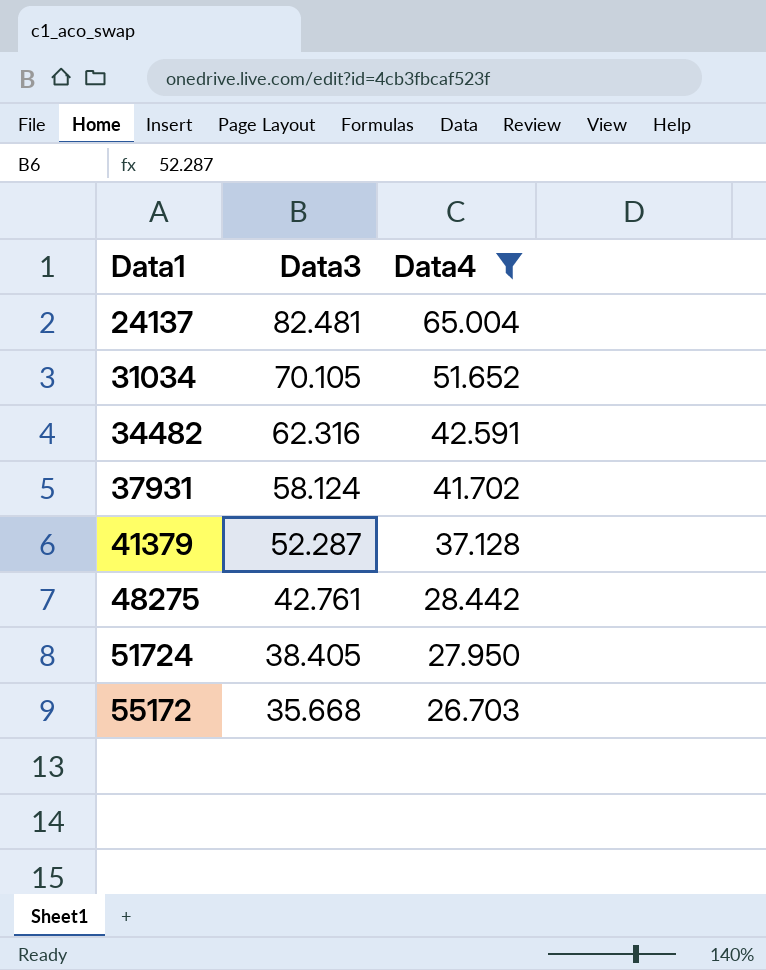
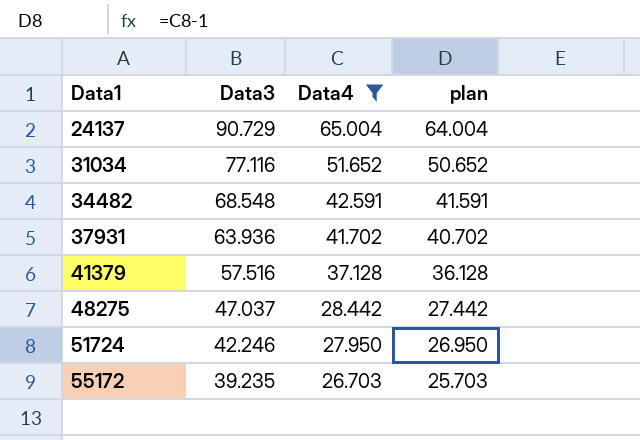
column plan | formula: none -> [Data4] - 1
24137 | Data3: 82.481 -> 90.729
31034 | Data3: 70.105 -> 77.116
34482 | Data3: 62.316 -> 68.548
37931 | Data3: 58.124 -> 63.936
41379 | Data3: 52.287 -> 57.516
48275 | Data3: 42.761 -> 47.037
51724 | Data3: 38.405 -> 42.246
55172 | Data3: 35.668 -> 39.235

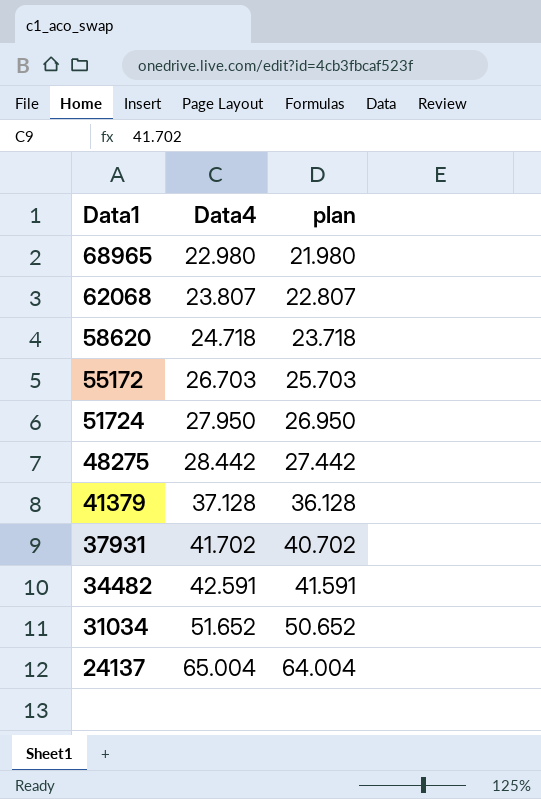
filter: Data4 >= 26.703 -> none
row order: Data1 ascending -> Data1 descending
column Data3 | position: 2 -> none

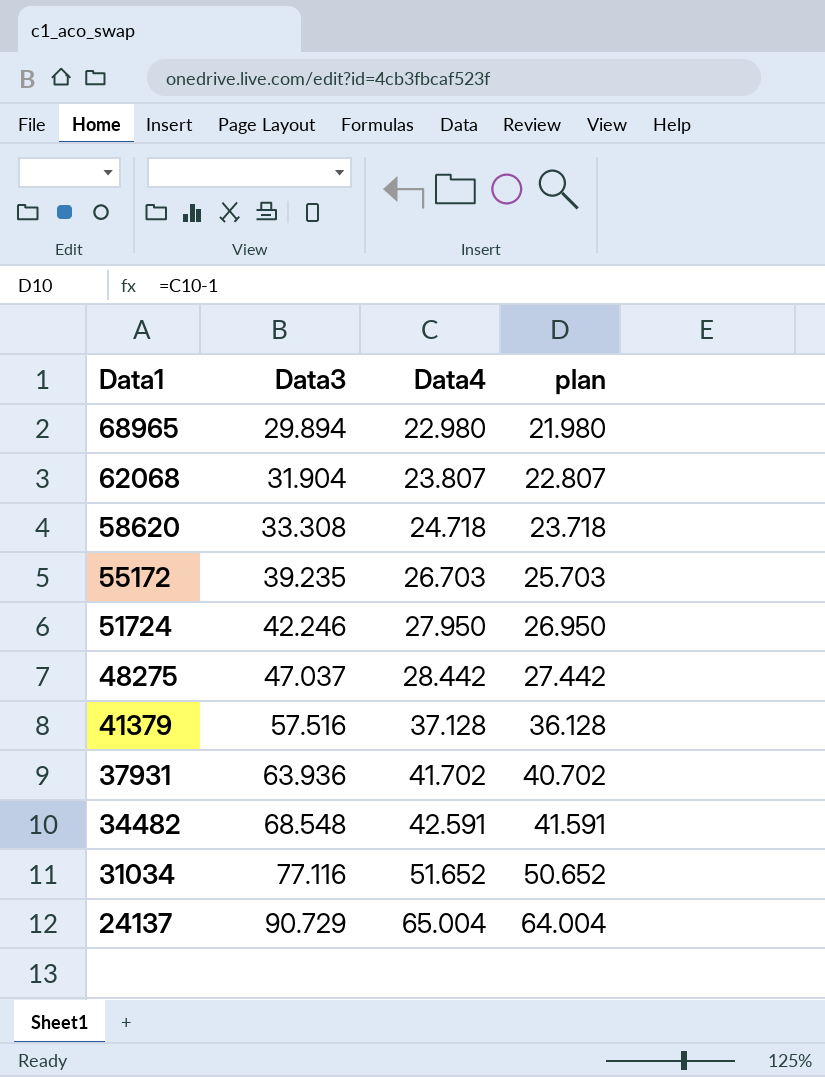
column Data3 | position: none -> 2

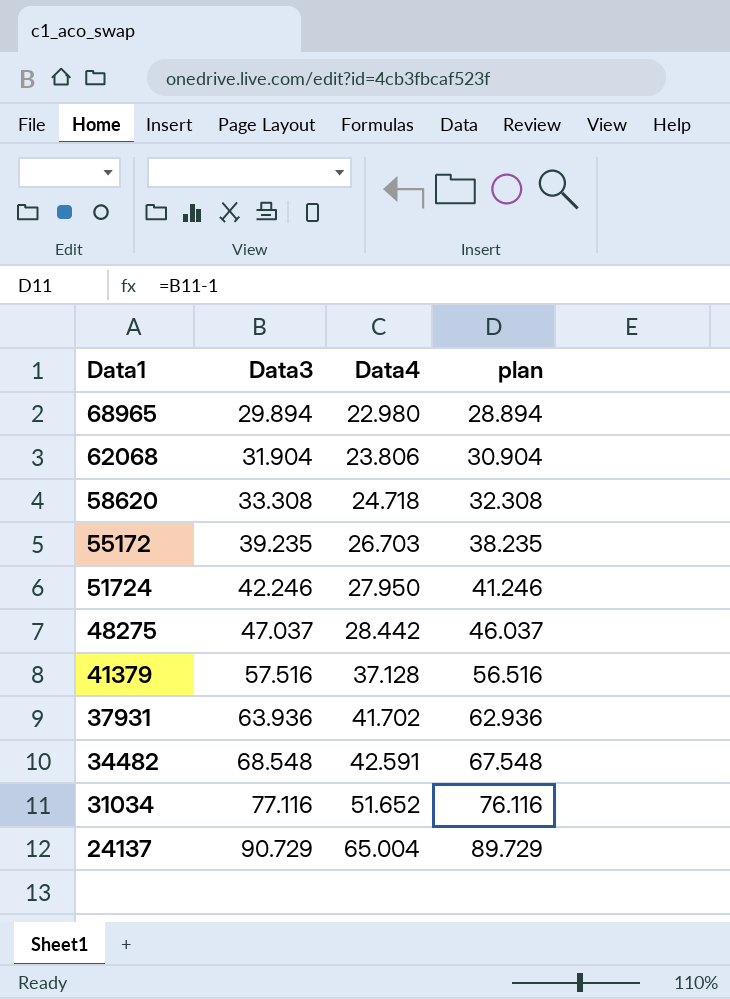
column plan | formula: [Data4] - 1 -> [Data3] - 1
62068 | Data4: 23.807 -> 23.806

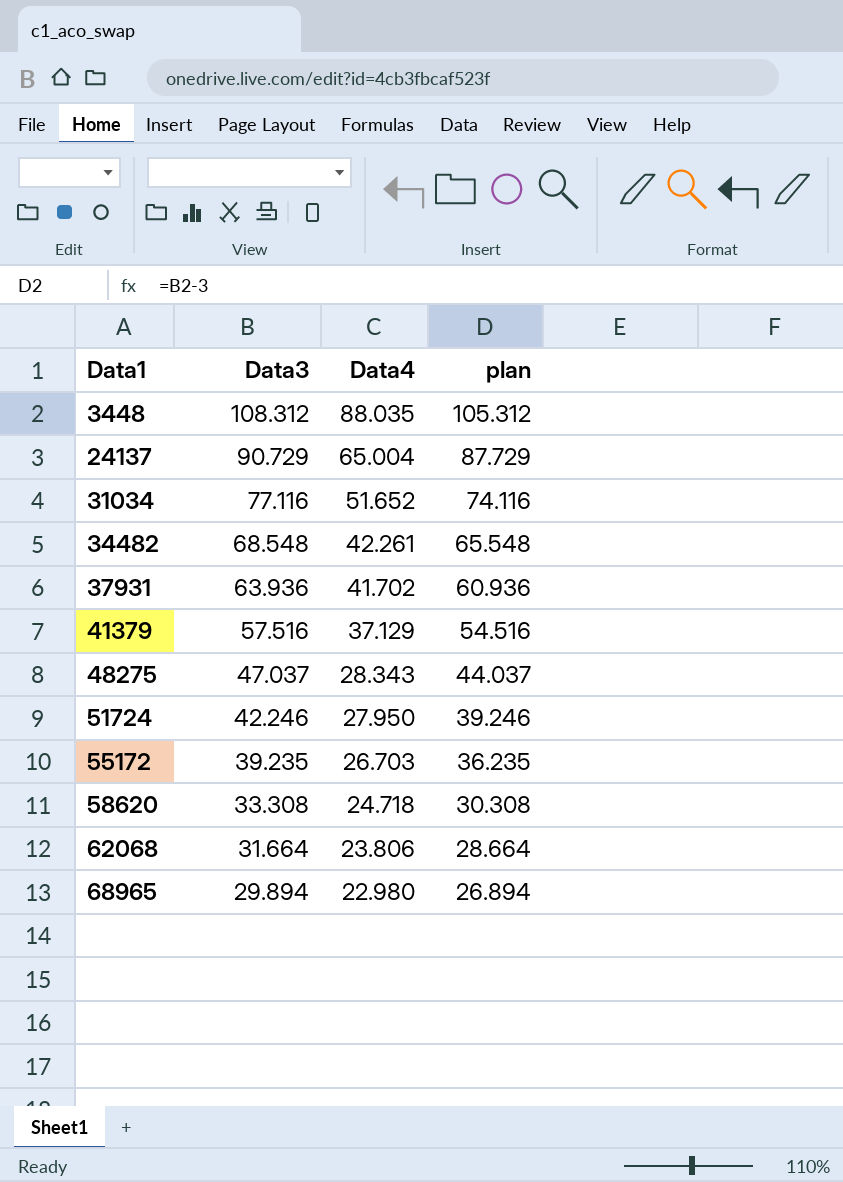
row order: Data1 descending -> Data1 ascending
column plan | formula: [Data3] - 1 -> [Data3] - 3
row 3448: none -> 108.312 | 88.035 | 105.312
34482 | Data4: 42.591 -> 42.261
41379 | Data4: 37.128 -> 37.129
48275 | Data4: 28.442 -> 28.343
62068 | Data3: 31.904 -> 31.664

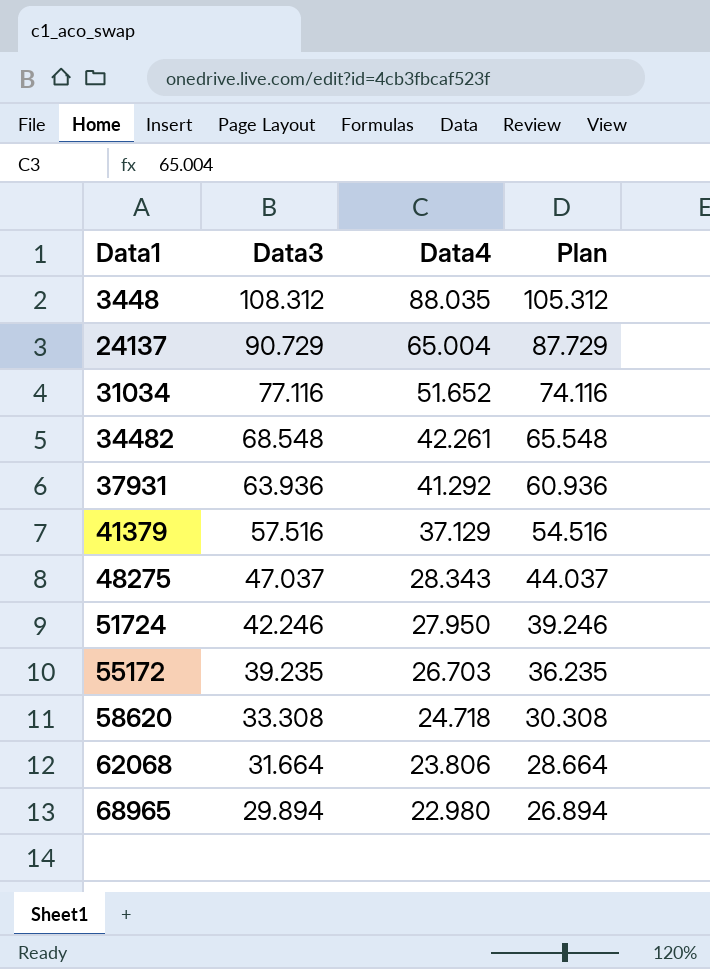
column name: plan -> Plan
37931 | Data4: 41.702 -> 41.292

